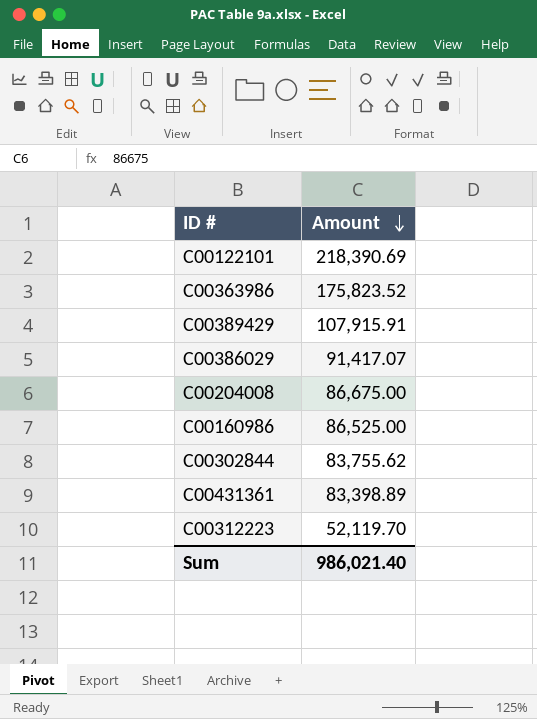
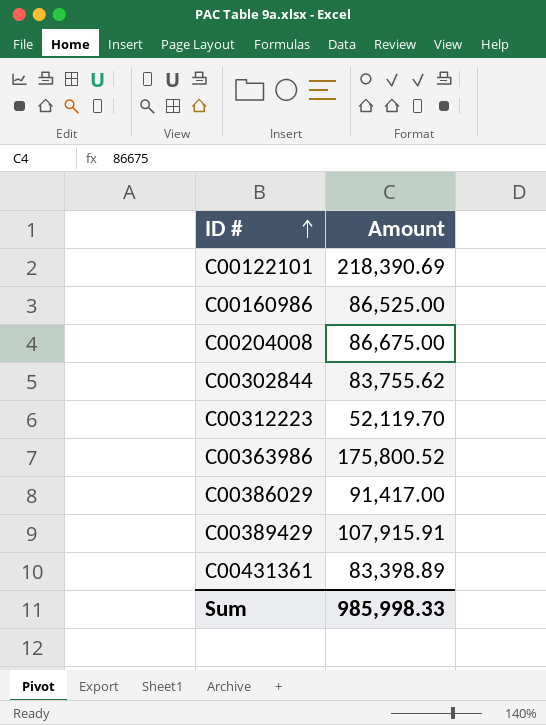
row order: Amount descending -> ID # ascending
C00363986 | Amount: 175,823.52 -> 175,800.52
C00386029 | Amount: 91,417.07 -> 91,417.00
Sum | Amount: 986,021.40 -> 985,998.33

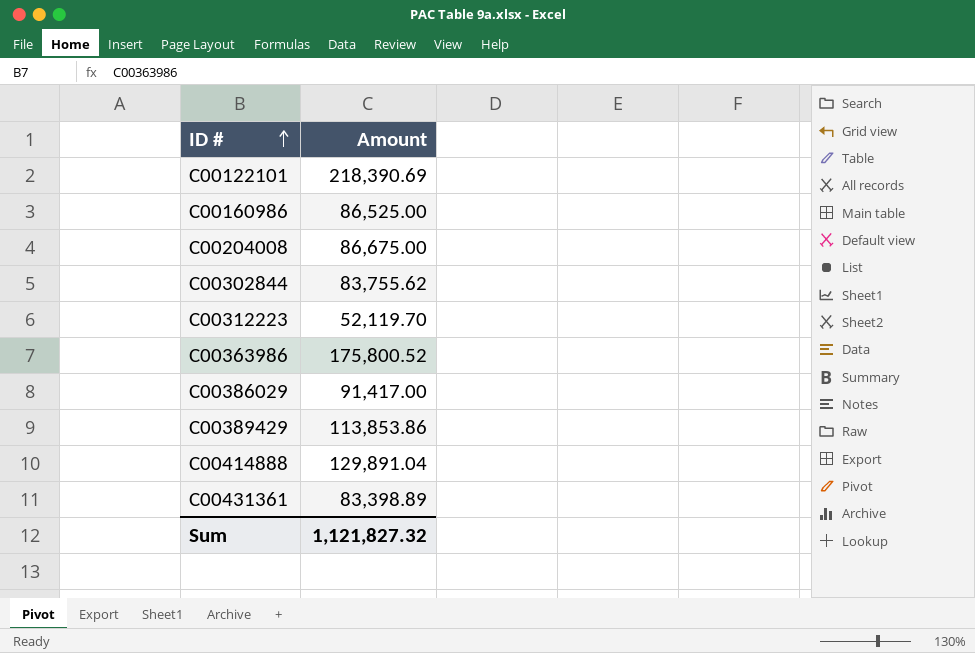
C00389429 | Amount: 107,915.91 -> 113,853.86
row C00414888: none -> 129,891.04
Sum | Amount: 985,998.33 -> 1,121,827.32

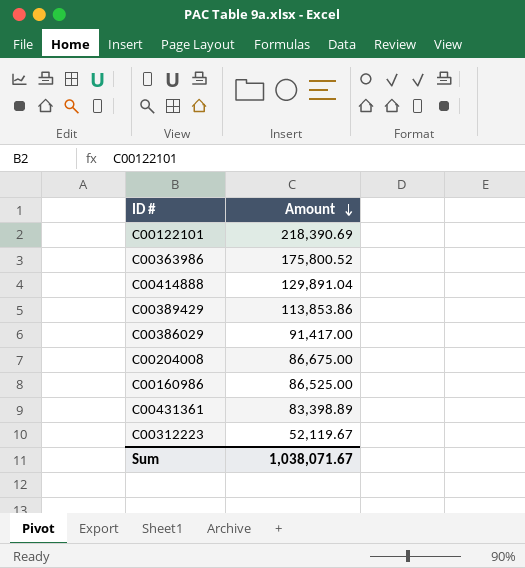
row order: ID # ascending -> Amount descending
row C00302844: 83,755.62 -> none
C00312223 | Amount: 52,119.70 -> 52,119.67
Sum | Amount: 1,121,827.32 -> 1,038,071.67

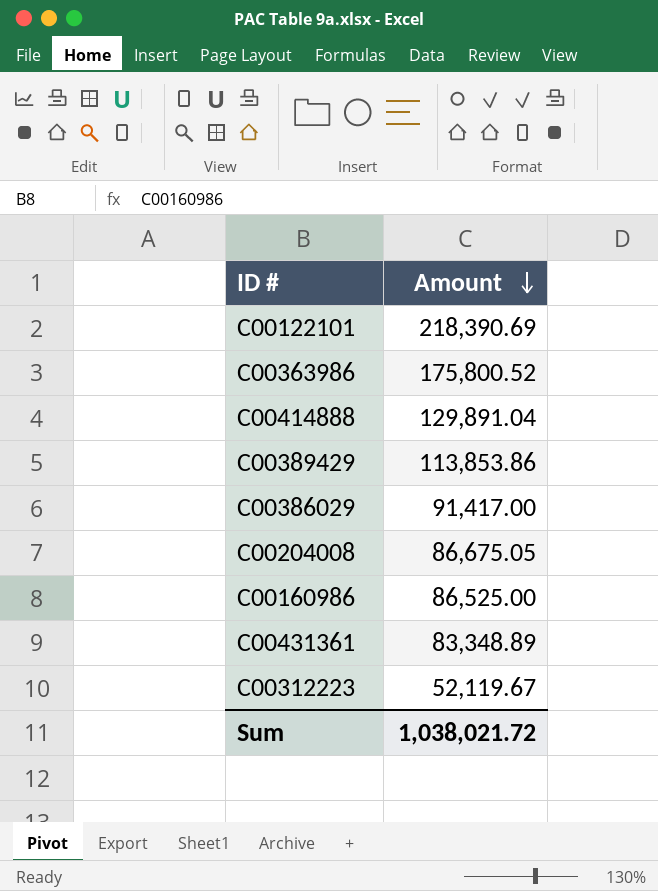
C00204008 | Amount: 86,675.00 -> 86,675.05
C00431361 | Amount: 83,398.89 -> 83,348.89
Sum | Amount: 1,038,071.67 -> 1,038,021.72

